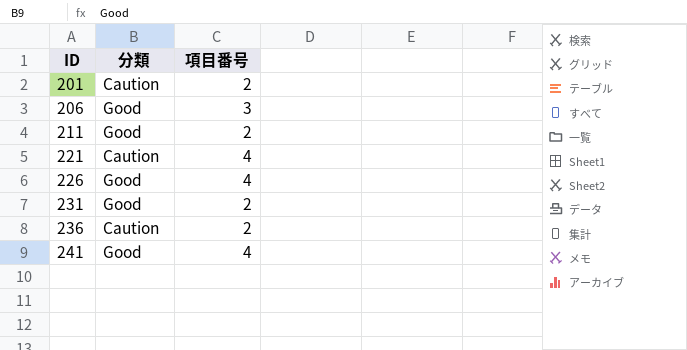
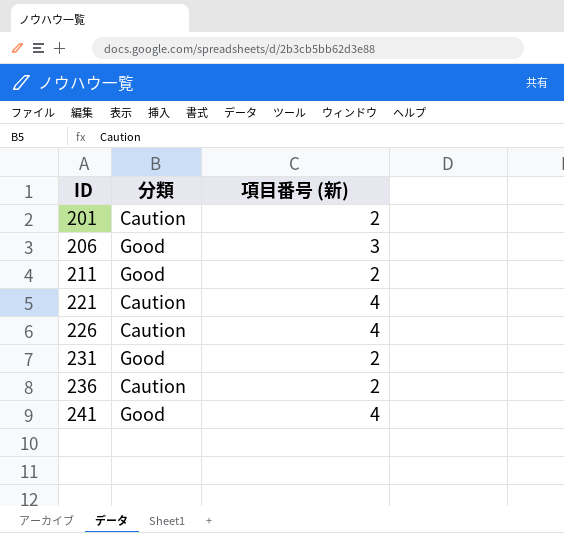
column name: 項目番号 -> 項目番号 (新)
226 | 分類: Good -> Caution

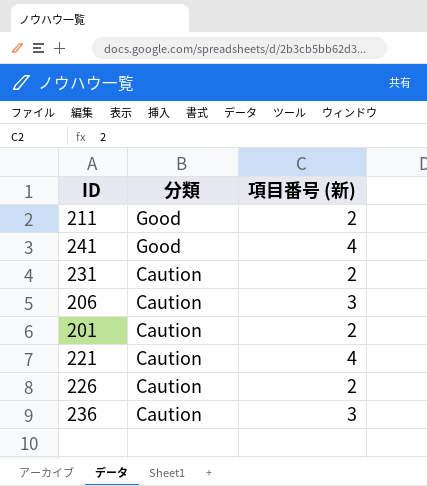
row order: ID ascending -> 分類 descending
231 | 分類: Good -> Caution
206 | 分類: Good -> Caution
226 | 項目番号 (新): 4 -> 2
236 | 項目番号 (新): 2 -> 3

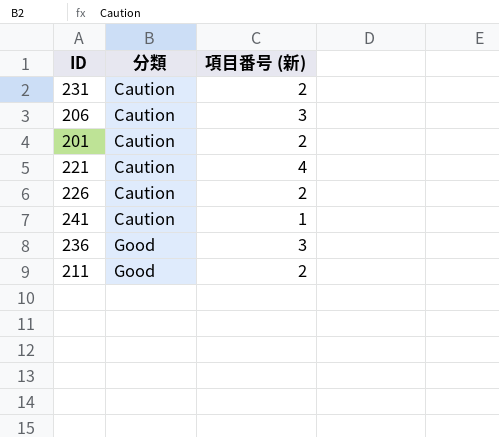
row order: 分類 descending -> 分類 ascending
241 | 分類: Good -> Caution
241 | 項目番号 (新): 4 -> 1
236 | 分類: Caution -> Good

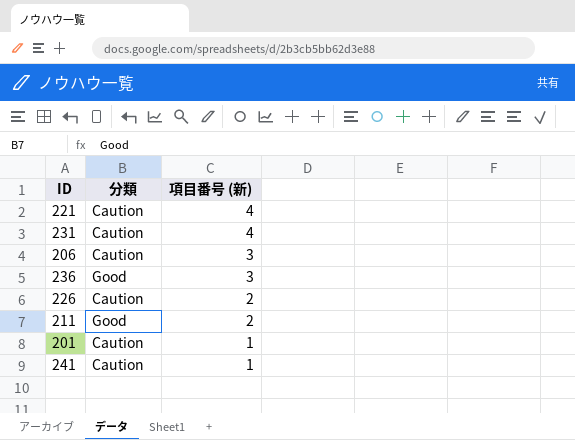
row order: 分類 ascending -> 項目番号 (新) descending
231 | 項目番号 (新): 2 -> 4
201 | 項目番号 (新): 2 -> 1

